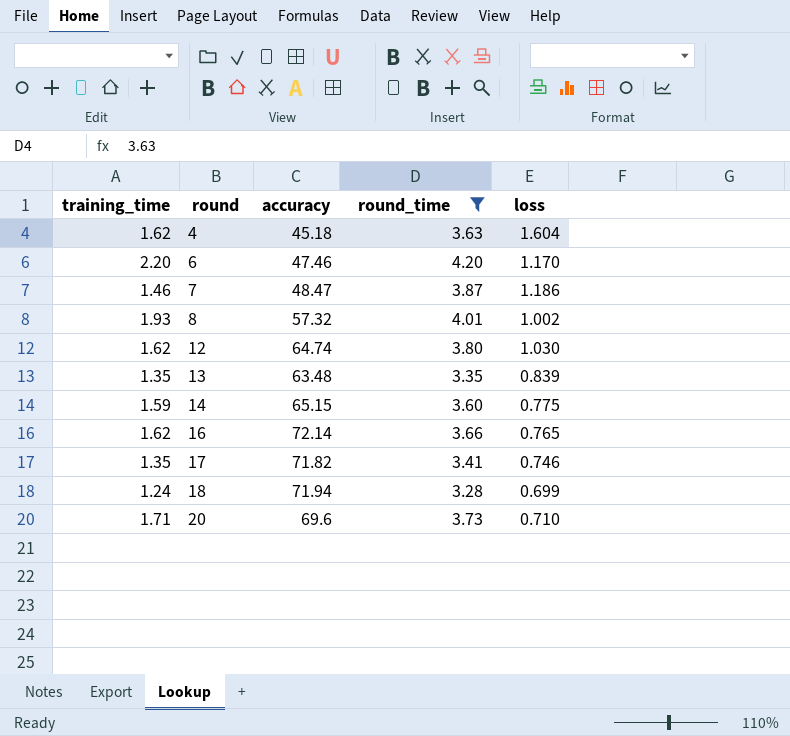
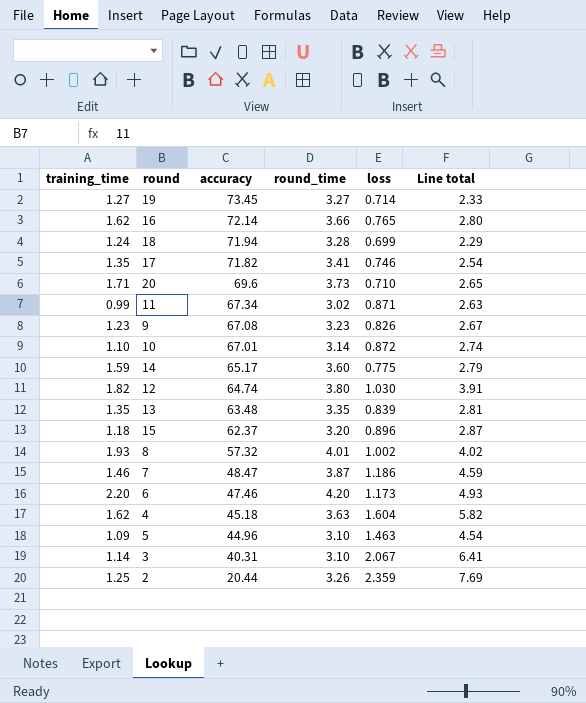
filter: round_time >= 3.28 -> none
row order: round ascending -> accuracy descending
column Line total | formula: none -> [round_time] * [loss]
14 | accuracy: 65.15 -> 65.17
12 | training_time: 1.62 -> 1.82
6 | loss: 1.170 -> 1.173

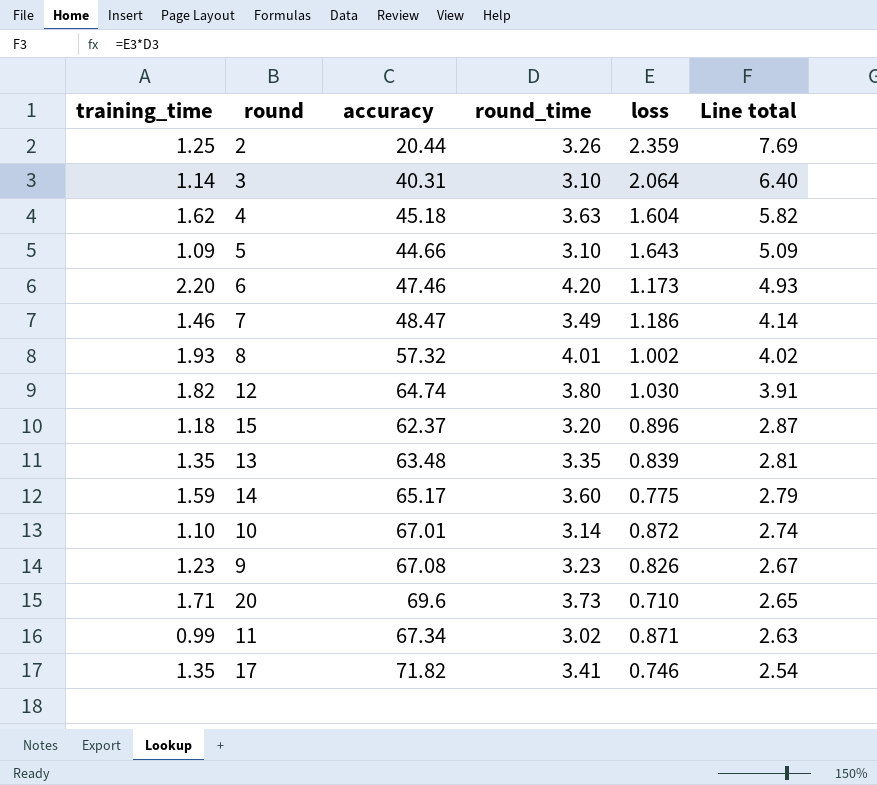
row order: accuracy descending -> Line total descending
row 19: 1.27 | 73.45 | 3.27 | 0.714 | 2.33 -> none
row 16: 1.62 | 72.14 | 3.66 | 0.765 | 2.80 -> none
row 18: 1.24 | 71.94 | 3.28 | 0.699 | 2.29 -> none
3 | loss: 2.067 -> 2.064
3 | Line total: 6.41 -> 6.40
5 | accuracy: 44.96 -> 44.66
5 | loss: 1.463 -> 1.643
5 | Line total: 4.54 -> 5.09
7 | round_time: 3.87 -> 3.49
7 | Line total: 4.59 -> 4.14

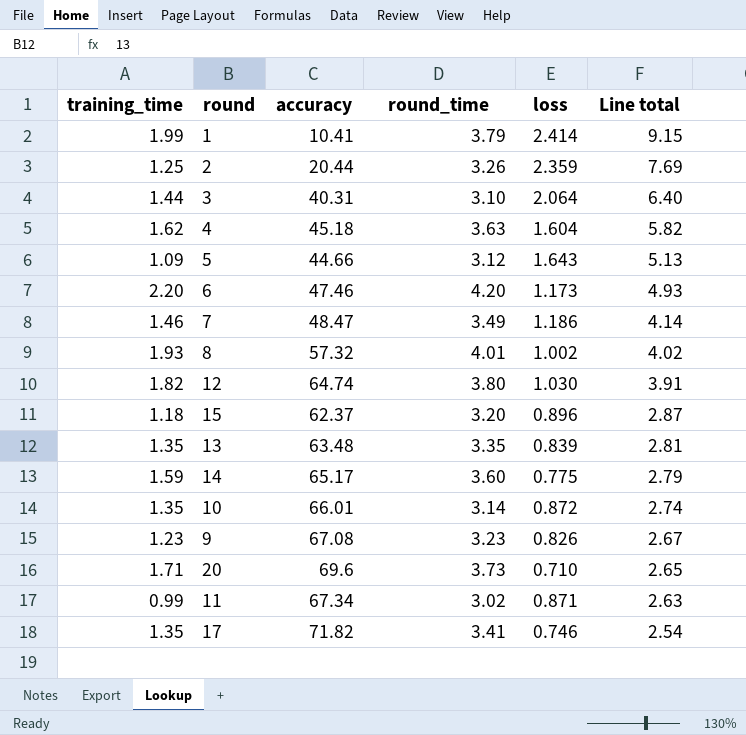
row 1: none -> 1.99 | 10.41 | 3.79 | 2.414 | 9.15
3 | training_time: 1.14 -> 1.44
5 | round_time: 3.10 -> 3.12
5 | Line total: 5.09 -> 5.13
10 | training_time: 1.10 -> 1.35
10 | accuracy: 67.01 -> 66.01

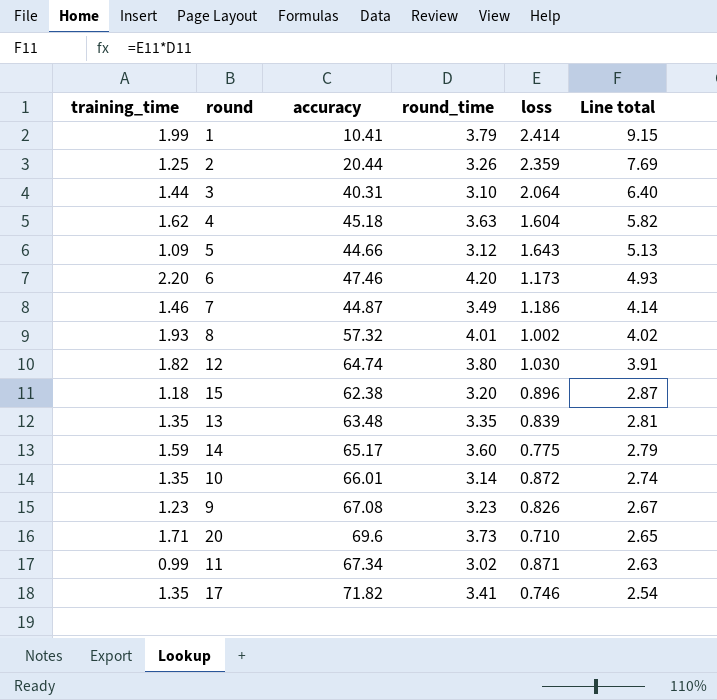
7 | accuracy: 48.47 -> 44.87
15 | accuracy: 62.37 -> 62.38

